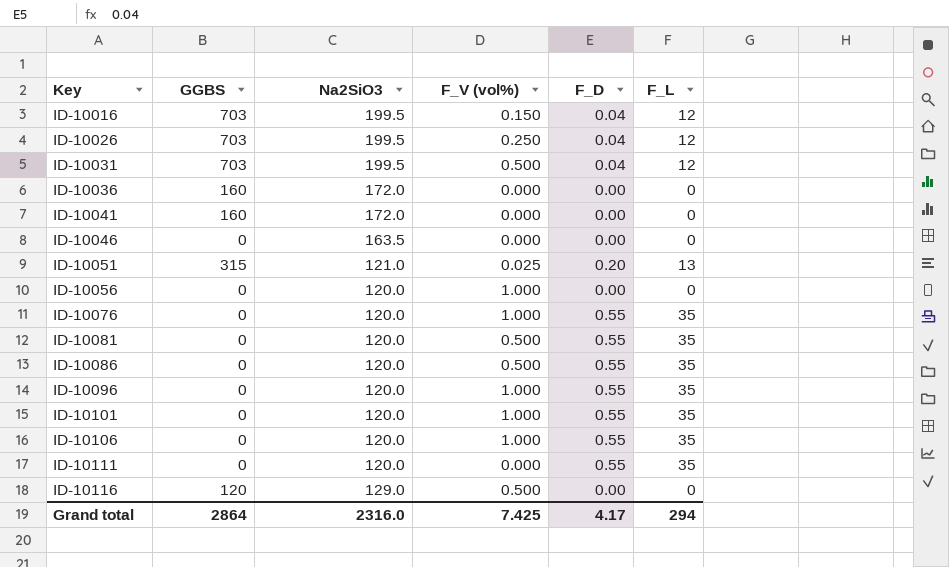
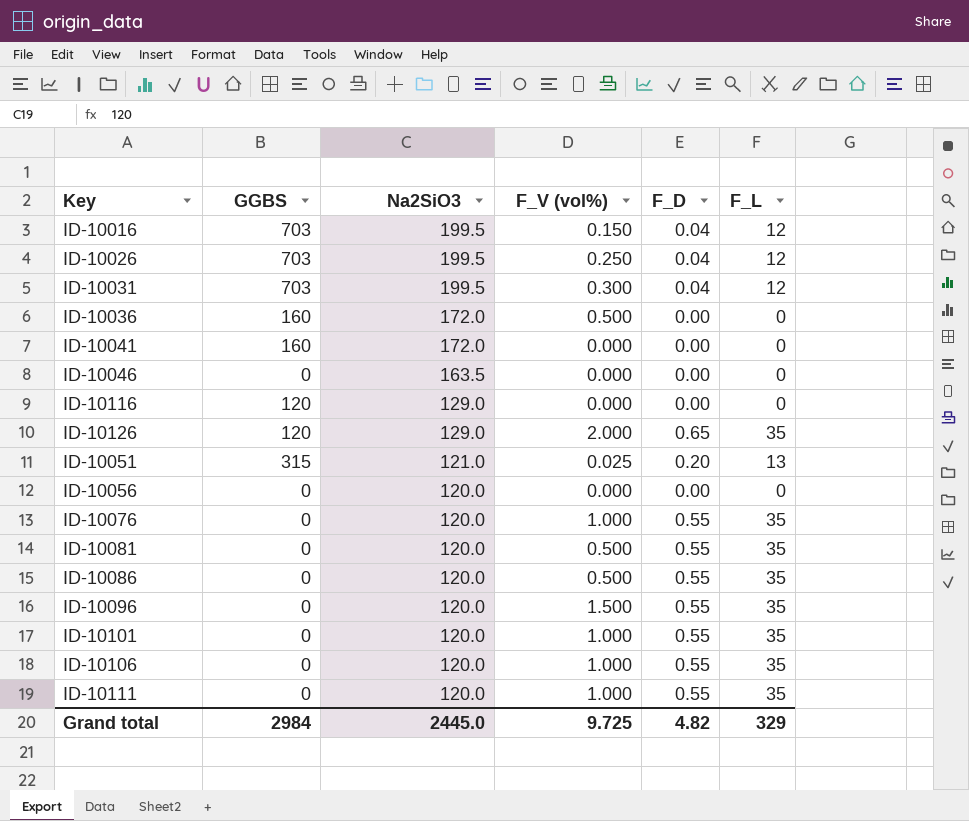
row order: Key ascending -> Na2SiO3 descending
ID-10031 | F_V (vol%): 0.500 -> 0.300
ID-10036 | F_V (vol%): 0.000 -> 0.500
ID-10116 | F_V (vol%): 0.500 -> 0.000
row ID-10126: none -> 120 | 129.0 | 2.000 | 0.65 | 35
ID-10056 | F_V (vol%): 1.000 -> 0.000
ID-10096 | F_V (vol%): 1.000 -> 1.500
ID-10111 | F_V (vol%): 0.000 -> 1.000
Grand total | GGBS: 2864 -> 2984
Grand total | Na2SiO3: 2316.0 -> 2445.0
Grand total | F_V (vol%): 7.425 -> 9.725
Grand total | F_D: 4.17 -> 4.82
Grand total | F_L: 294 -> 329

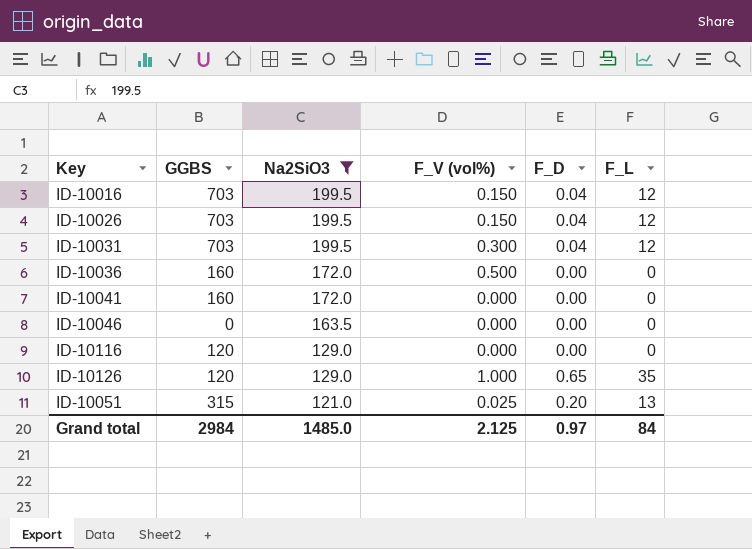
filter: none -> Na2SiO3 != 120.0
ID-10026 | F_V (vol%): 0.250 -> 0.150
ID-10126 | F_V (vol%): 2.000 -> 1.000
Grand total | Na2SiO3: 2445.0 -> 1485.0
Grand total | F_V (vol%): 9.725 -> 2.125
Grand total | F_D: 4.82 -> 0.97
Grand total | F_L: 329 -> 84

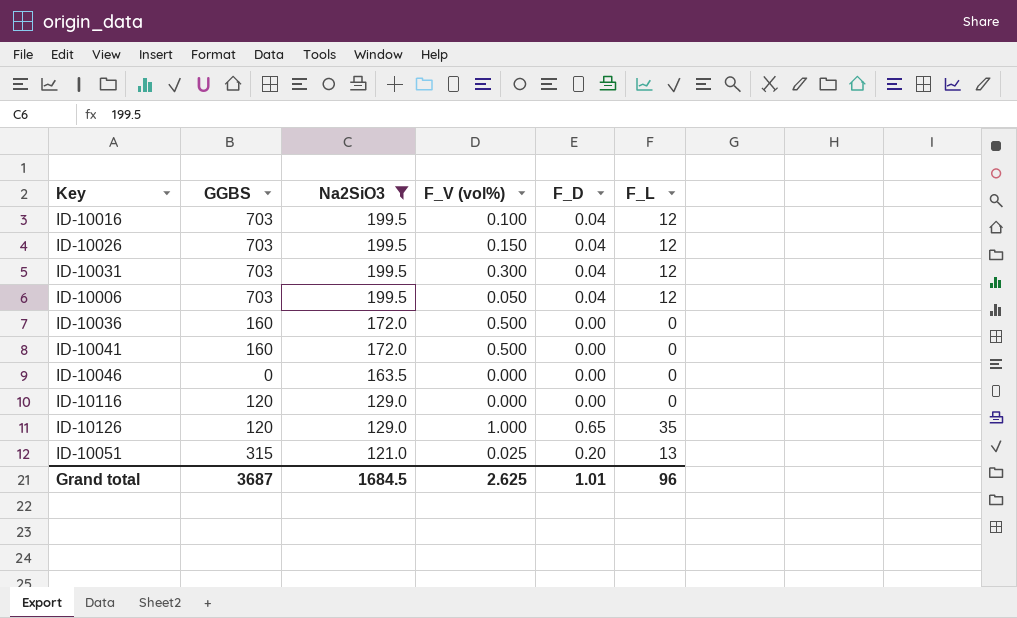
ID-10016 | F_V (vol%): 0.150 -> 0.100
row ID-10006: none -> 703 | 199.5 | 0.050 | 0.04 | 12
ID-10041 | F_V (vol%): 0.000 -> 0.500
Grand total | GGBS: 2984 -> 3687
Grand total | Na2SiO3: 1485.0 -> 1684.5
Grand total | F_V (vol%): 2.125 -> 2.625
Grand total | F_D: 0.97 -> 1.01
Grand total | F_L: 84 -> 96

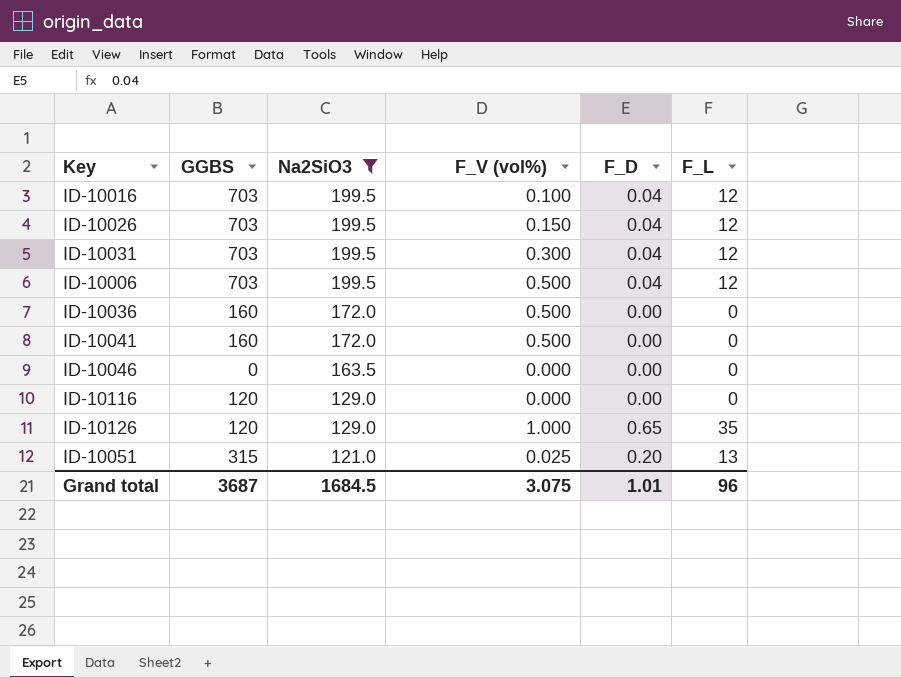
ID-10006 | F_V (vol%): 0.050 -> 0.500
Grand total | F_V (vol%): 2.625 -> 3.075

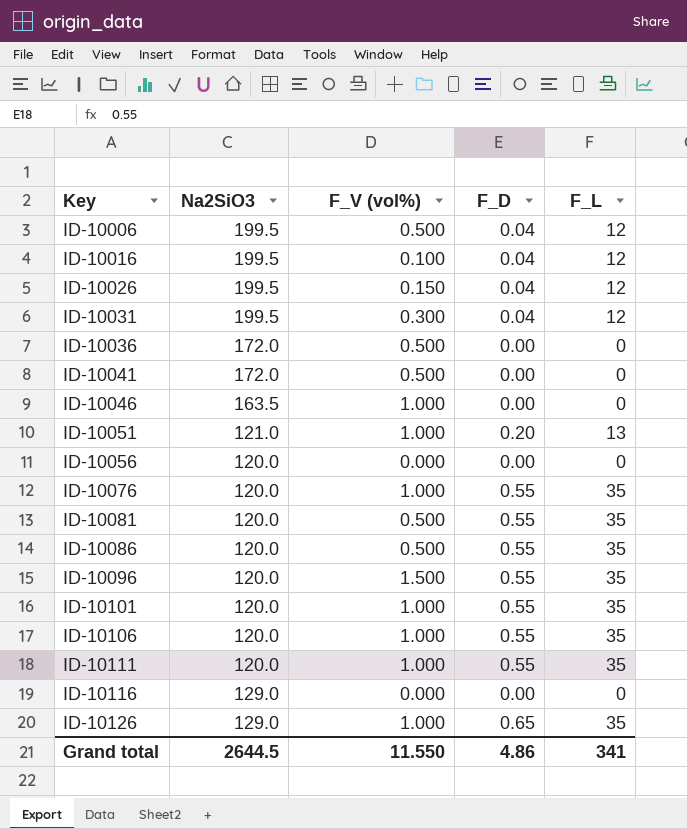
filter: Na2SiO3 != 120.0 -> none
row order: Na2SiO3 descending -> Key ascending
column GGBS | position: 2 -> none
ID-10046 | F_V (vol%): 0.000 -> 1.000
ID-10051 | F_V (vol%): 0.025 -> 1.000
Grand total | Na2SiO3: 1684.5 -> 2644.5
Grand total | F_V (vol%): 3.075 -> 11.550
Grand total | F_D: 1.01 -> 4.86
Grand total | F_L: 96 -> 341

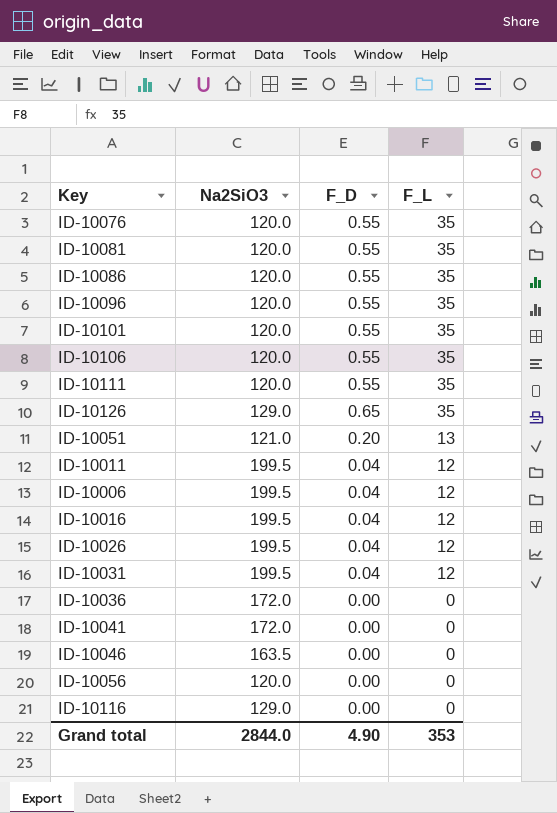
row order: Key ascending -> F_L descending
column F_V (vol%) | position: 3 -> none
row ID-10011: none -> 199.5 | 0.04 | 12
Grand total | Na2SiO3: 2644.5 -> 2844.0
Grand total | F_D: 4.86 -> 4.90
Grand total | F_L: 341 -> 353

